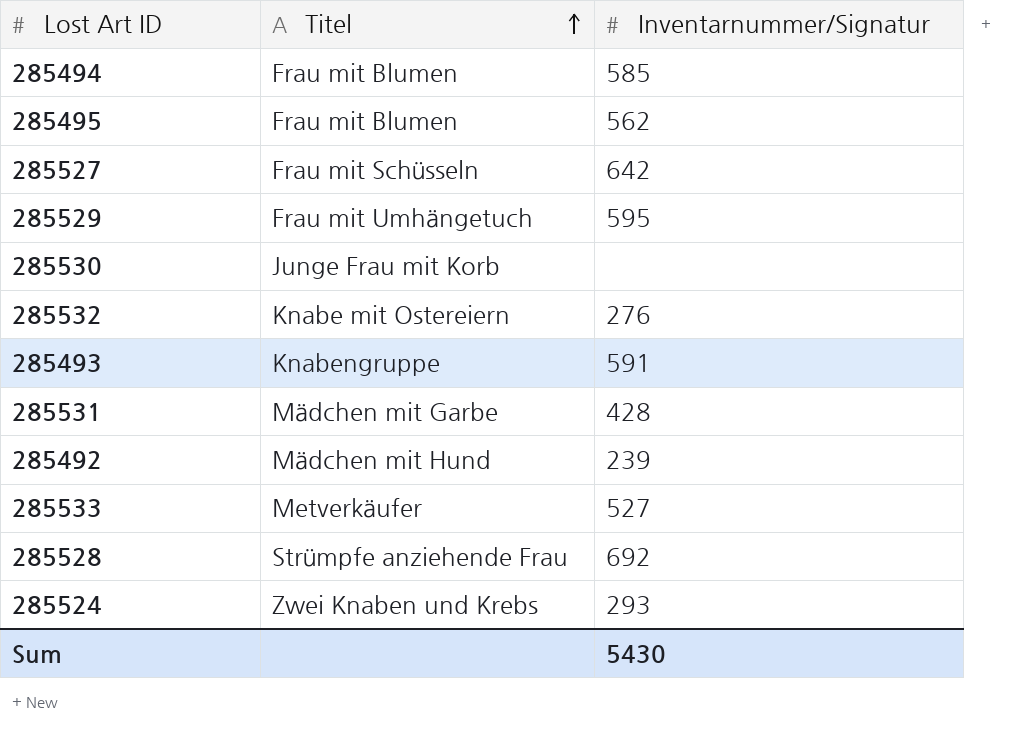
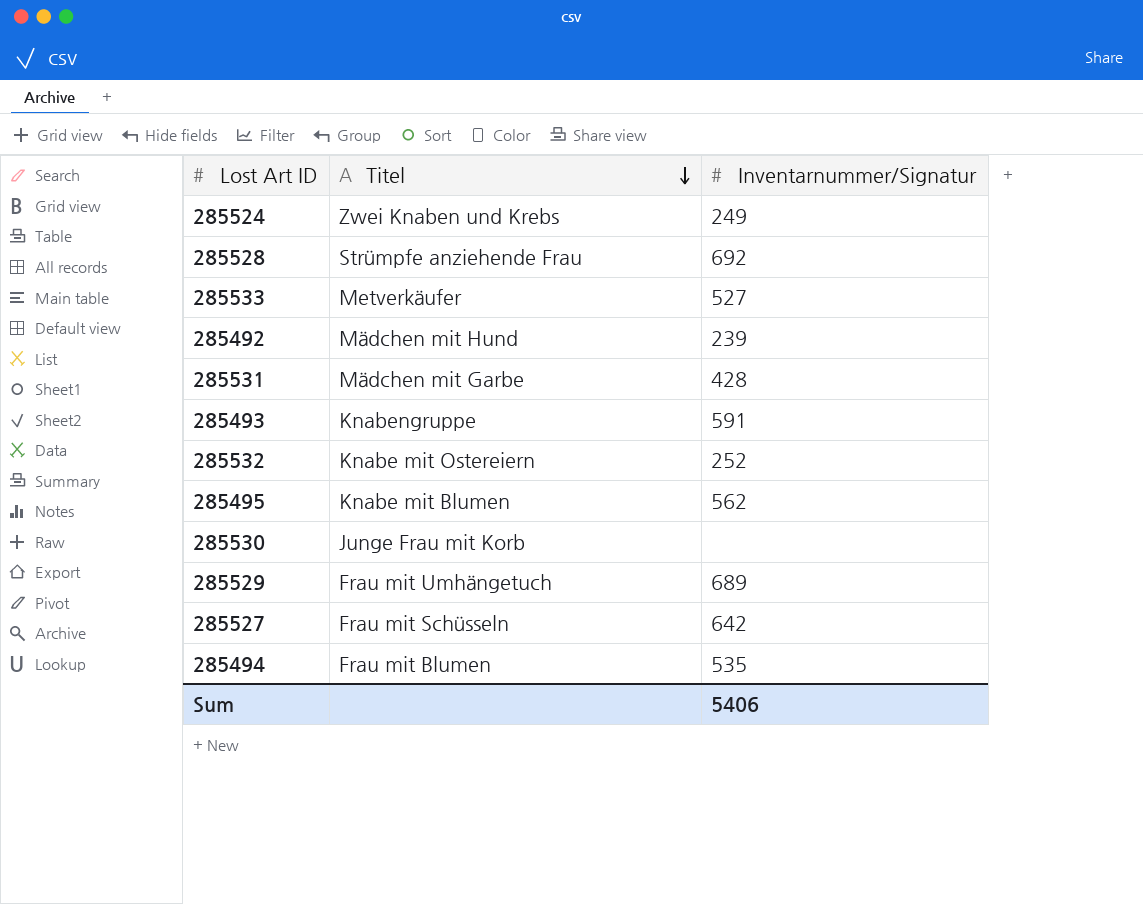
row order: Titel ascending -> Titel descending
285524 | Inventarnummer/Signatur: 293 -> 249
285532 | Inventarnummer/Signatur: 276 -> 252
285495 | Titel: Frau mit Blumen -> Knabe mit Blumen
285529 | Inventarnummer/Signatur: 595 -> 689
285494 | Inventarnummer/Signatur: 585 -> 535
Sum | Inventarnummer/Signatur: 5430 -> 5406

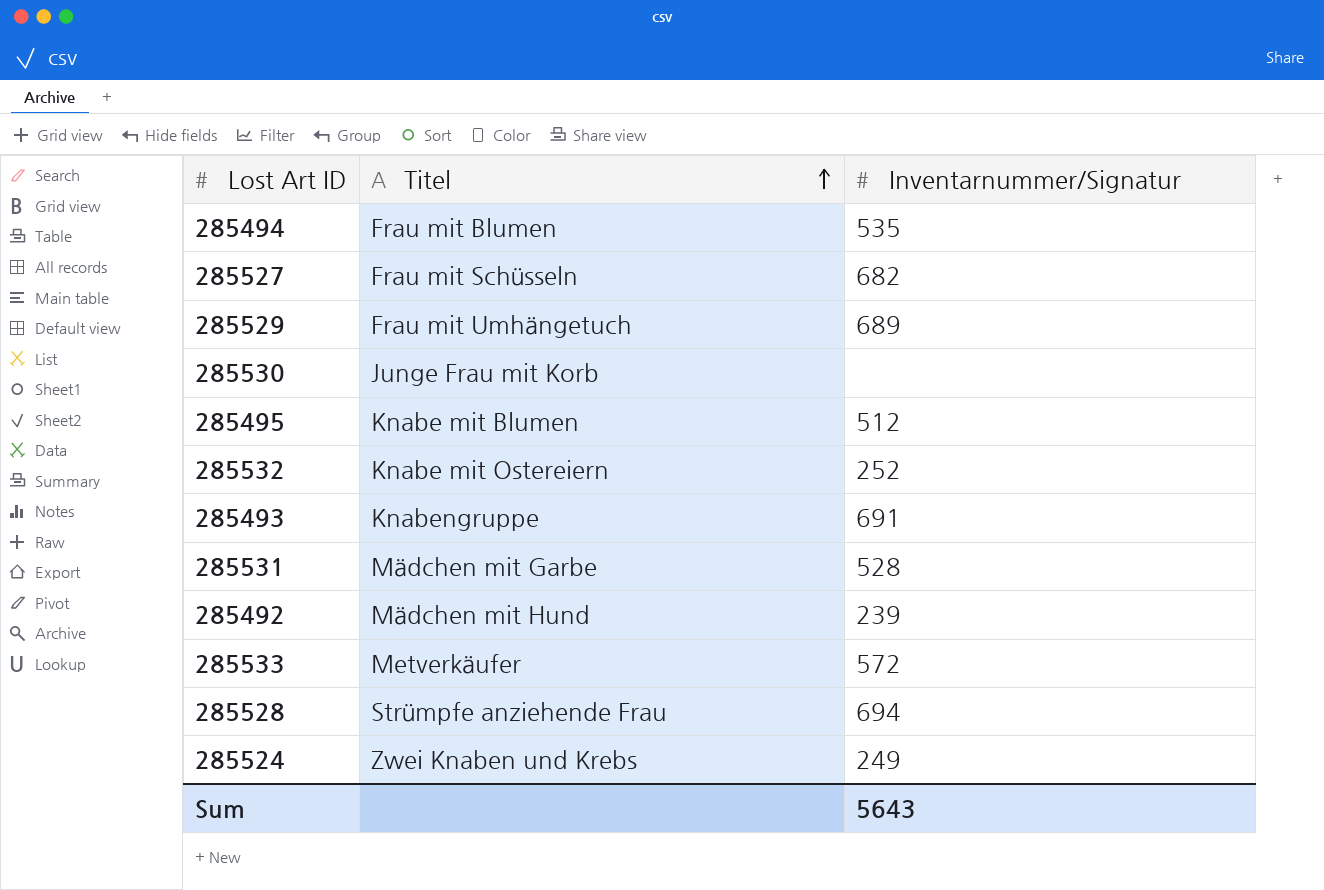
row order: Titel descending -> Titel ascending
285527 | Inventarnummer/Signatur: 642 -> 682
285495 | Inventarnummer/Signatur: 562 -> 512
285493 | Inventarnummer/Signatur: 591 -> 691
285531 | Inventarnummer/Signatur: 428 -> 528
285533 | Inventarnummer/Signatur: 527 -> 572
285528 | Inventarnummer/Signatur: 692 -> 694
Sum | Inventarnummer/Signatur: 5406 -> 5643

